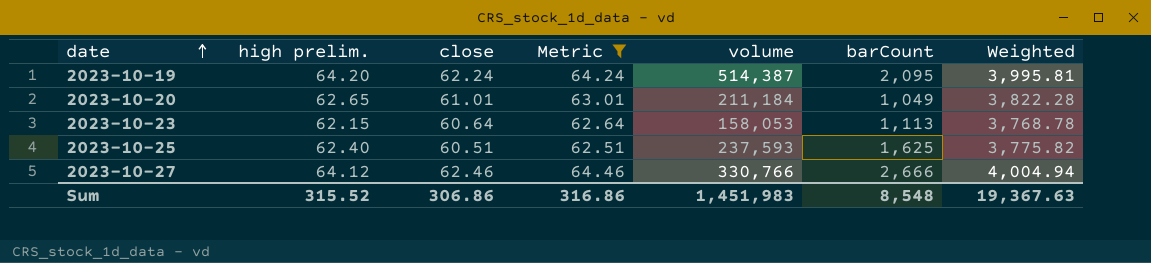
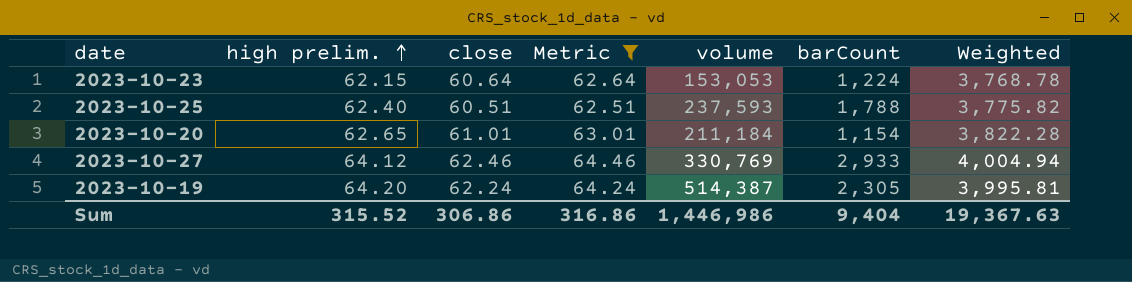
row order: date ascending -> high prelim. ascending
2023-10-23 | volume: 158,053 -> 153,053
2023-10-23 | barCount: 1,113 -> 1,224
2023-10-25 | barCount: 1,625 -> 1,788
2023-10-20 | barCount: 1,049 -> 1,154
2023-10-27 | volume: 330,766 -> 330,769
2023-10-27 | barCount: 2,666 -> 2,933
2023-10-19 | barCount: 2,095 -> 2,305
Sum | volume: 1,451,983 -> 1,446,986
Sum | barCount: 8,548 -> 9,404

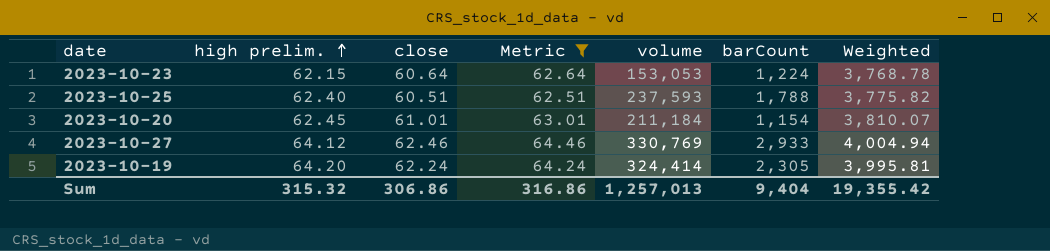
2023-10-20 | high prelim.: 62.65 -> 62.45
2023-10-20 | Weighted: 3,822.28 -> 3,810.07
2023-10-19 | volume: 514,387 -> 324,414
Sum | high prelim.: 315.52 -> 315.32
Sum | volume: 1,446,986 -> 1,257,013
Sum | Weighted: 19,367.63 -> 19,355.42

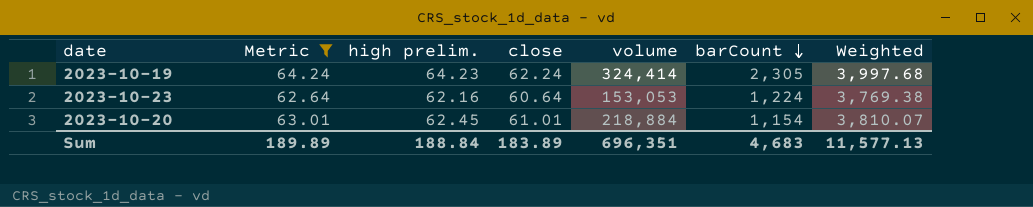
row order: high prelim. ascending -> barCount descending
column Metric | position: 4 -> 2
row 2023-10-25: 62.40 | 60.51 | 62.51 | 237,593 | 1,788 | 3,775.82 -> none
row 2023-10-27: 64.12 | 62.46 | 64.46 | 330,769 | 2,933 | 4,004.94 -> none
2023-10-19 | high prelim.: 64.20 -> 64.23
2023-10-19 | Weighted: 3,995.81 -> 3,997.68
2023-10-23 | high prelim.: 62.15 -> 62.16
2023-10-23 | Weighted: 3,768.78 -> 3,769.38
2023-10-20 | volume: 211,184 -> 218,884
Sum | Metric: 316.86 -> 189.89
Sum | high prelim.: 315.32 -> 188.84
Sum | close: 306.86 -> 183.89
Sum | volume: 1,257,013 -> 696,351
Sum | barCount: 9,404 -> 4,683
Sum | Weighted: 19,355.42 -> 11,577.13

